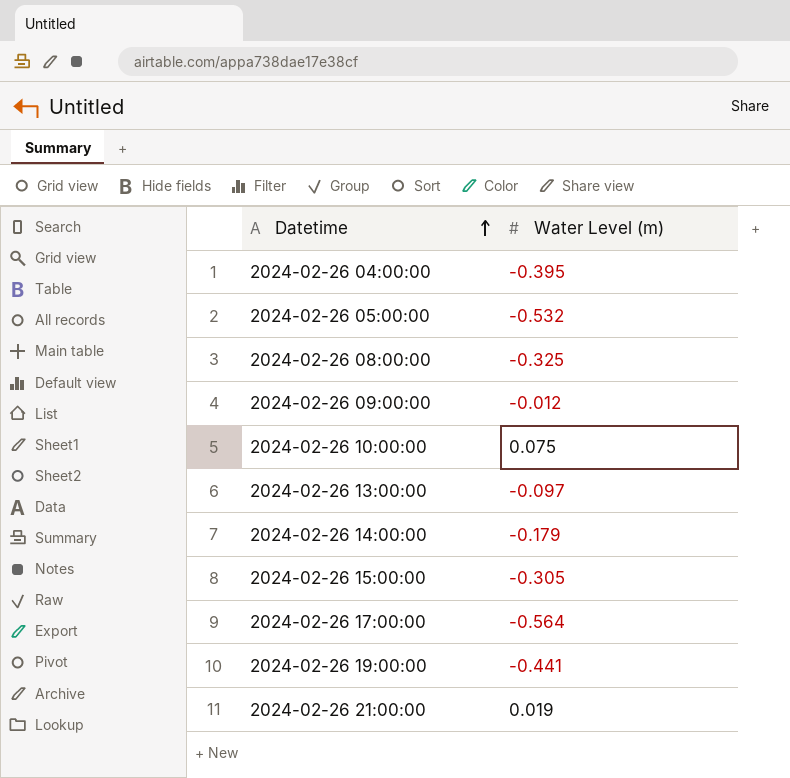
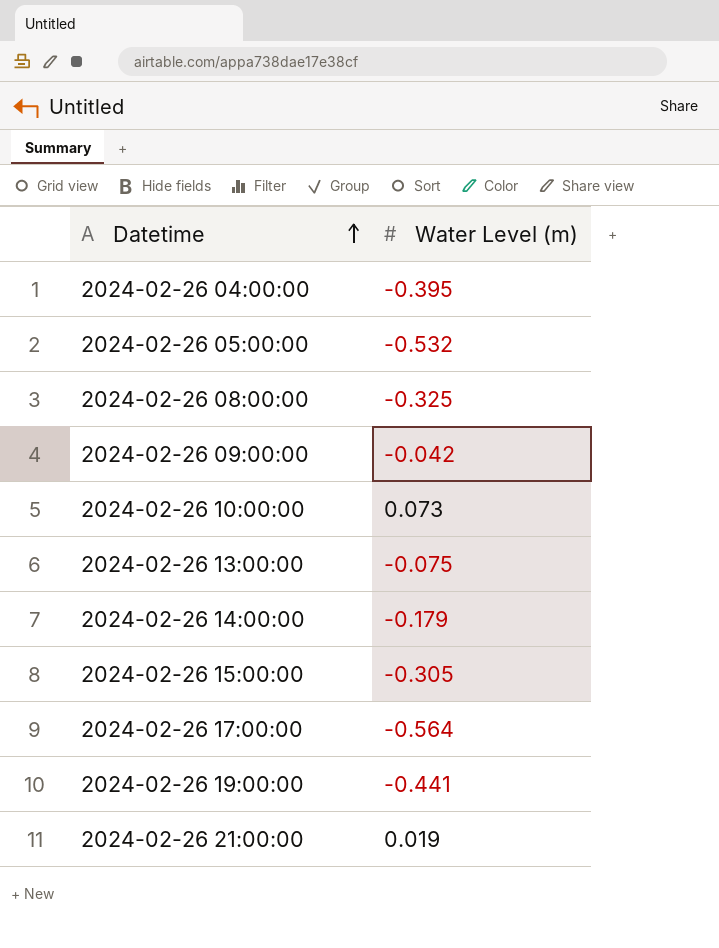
2024-02-26 09:00:00 | Water Level (m): -0.012 -> -0.042
2024-02-26 10:00:00 | Water Level (m): 0.075 -> 0.073
2024-02-26 13:00:00 | Water Level (m): -0.097 -> -0.075

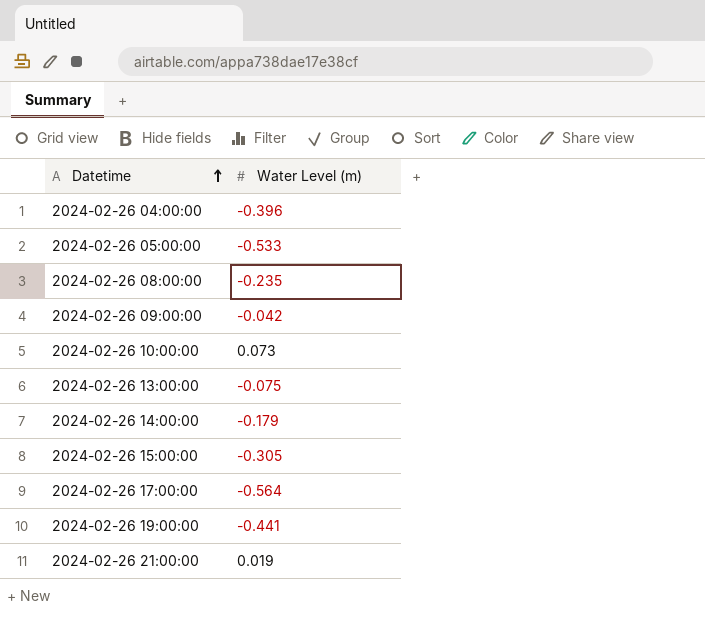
2024-02-26 04:00:00 | Water Level (m): -0.395 -> -0.396
2024-02-26 05:00:00 | Water Level (m): -0.532 -> -0.533
2024-02-26 08:00:00 | Water Level (m): -0.325 -> -0.235

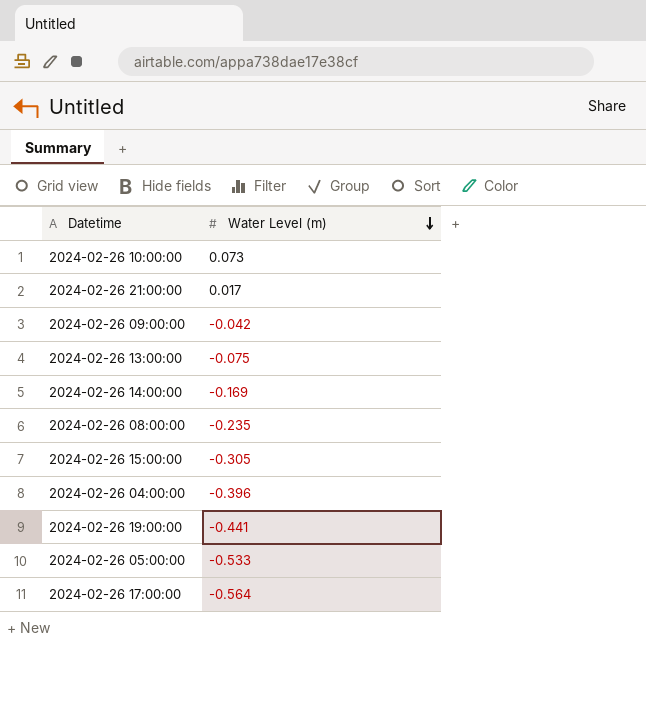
row order: Datetime ascending -> Water Level (m) descending
2024-02-26 21:00:00 | Water Level (m): 0.019 -> 0.017
2024-02-26 14:00:00 | Water Level (m): -0.179 -> -0.169

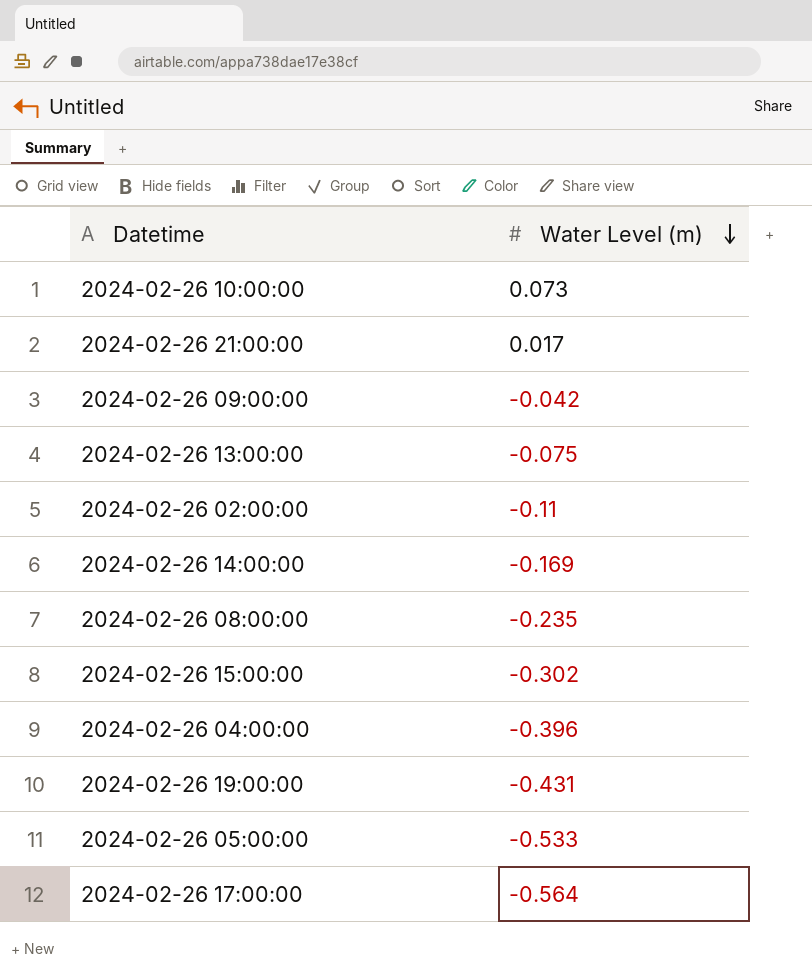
row 2024-02-26 02:00:00: none -> -0.11
2024-02-26 15:00:00 | Water Level (m): -0.305 -> -0.302
2024-02-26 19:00:00 | Water Level (m): -0.441 -> -0.431

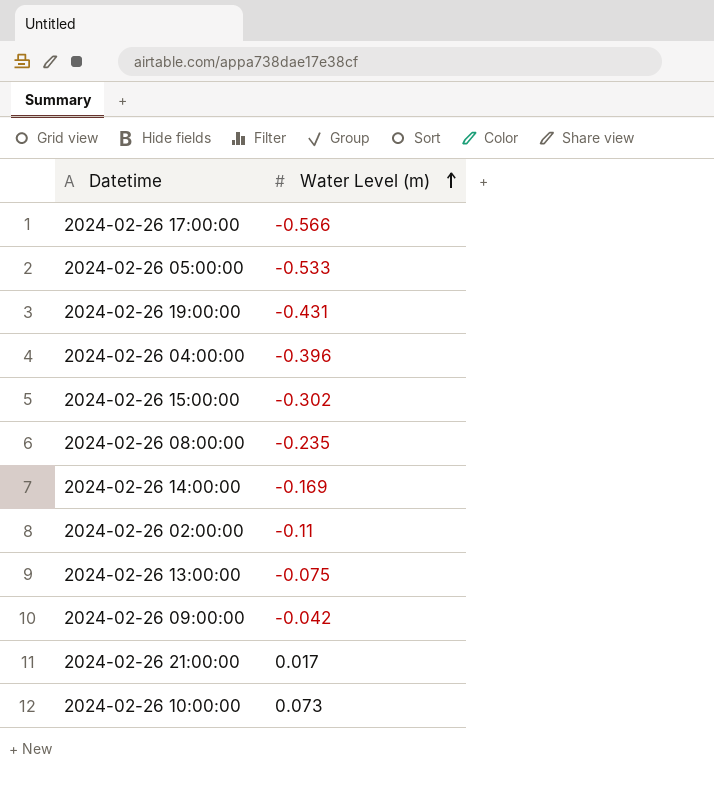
row order: Water Level (m) descending -> Water Level (m) ascending
2024-02-26 17:00:00 | Water Level (m): -0.564 -> -0.566

